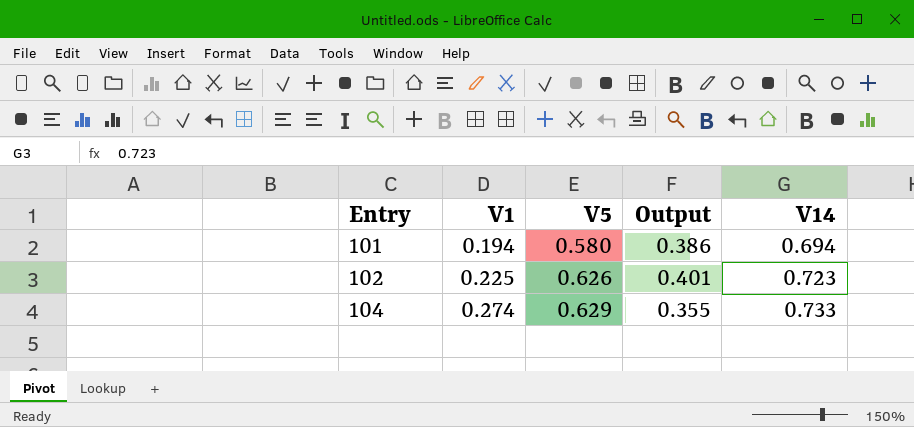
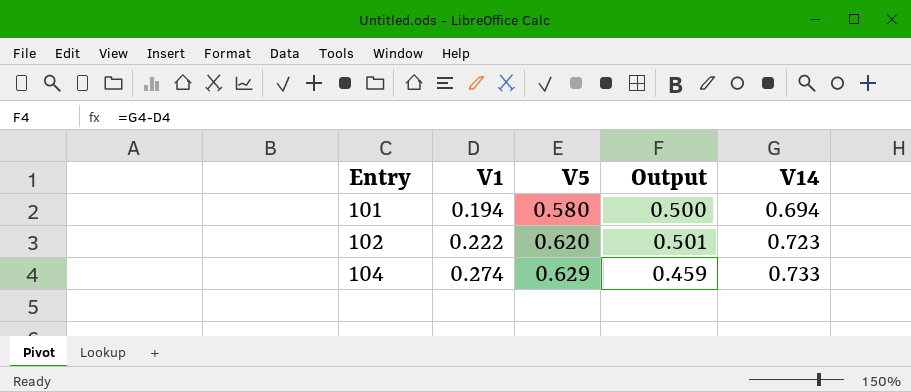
column Output | formula: [V5] - [V1] -> [V14] - [V1]
102 | V1: 0.225 -> 0.222
102 | V5: 0.626 -> 0.620

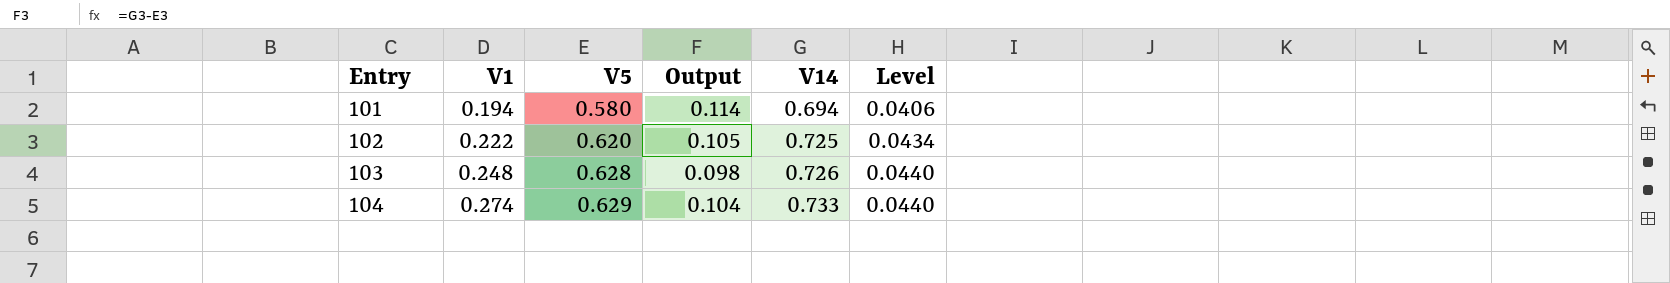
column Output | formula: [V14] - [V1] -> [V14] - [V5]
column Level | formula: none -> [V5] * 0.07
102 | V14: 0.723 -> 0.725
row 103: none -> 0.248 | 0.628 | 0.098 | 0.726 | 0.0440

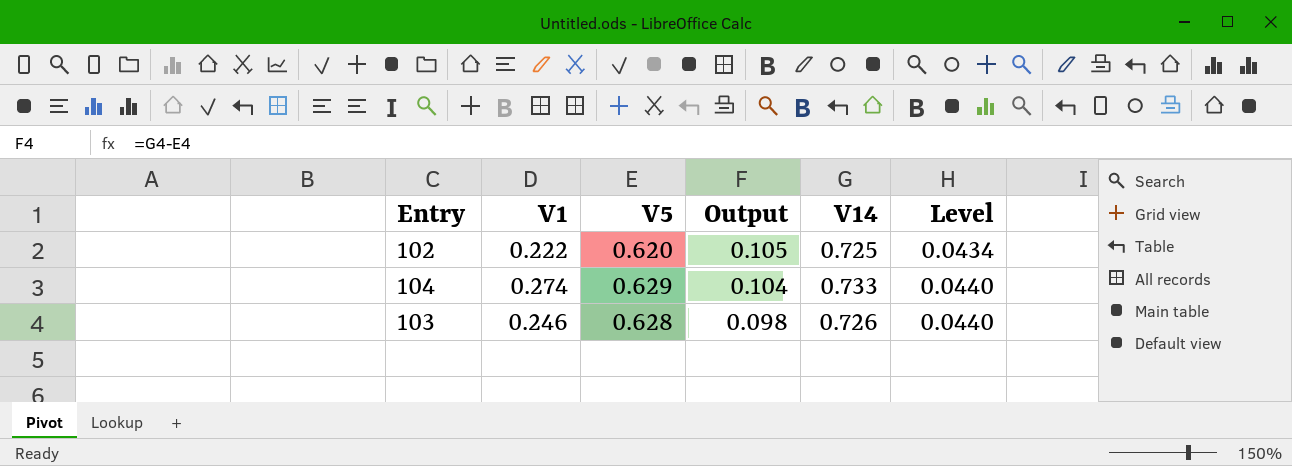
row order: Entry ascending -> Output descending
row 101: 0.194 | 0.580 | 0.114 | 0.694 | 0.0406 -> none
103 | V1: 0.248 -> 0.246

